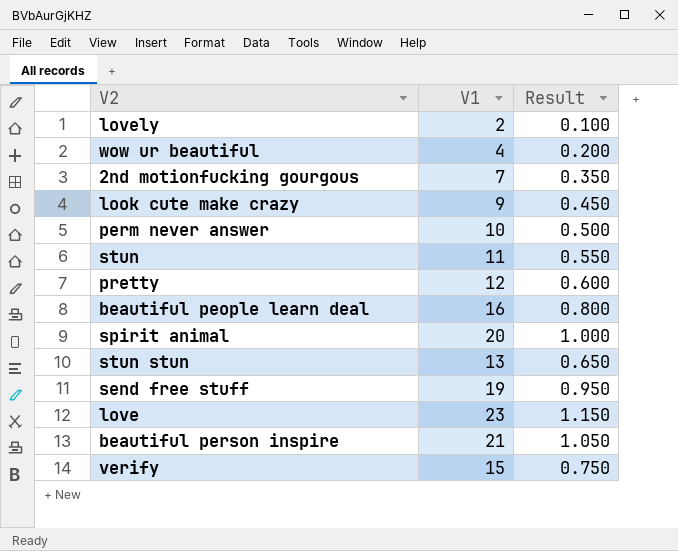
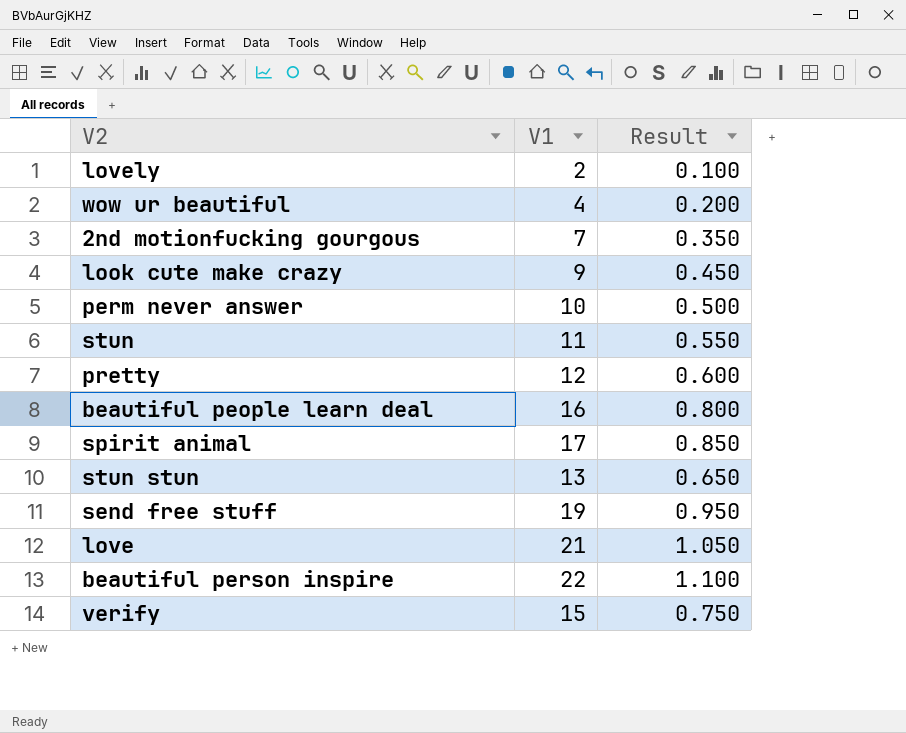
spirit animal | V1: 20 -> 17
spirit animal | Result: 1.000 -> 0.850
love | V1: 23 -> 21
love | Result: 1.150 -> 1.050
beautiful person inspire | V1: 21 -> 22
beautiful person inspire | Result: 1.050 -> 1.100

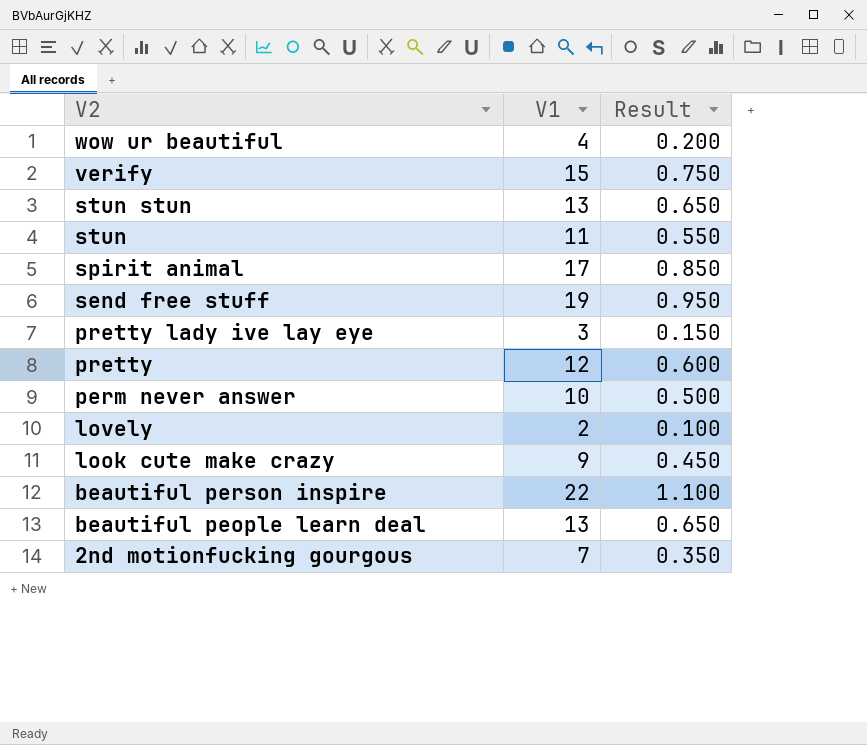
row order: none -> V2 descending
row love: 21 | 1.050 -> none
row pretty lady ive lay eye: none -> 3 | 0.150
beautiful people learn deal | V1: 16 -> 13
beautiful people learn deal | Result: 0.800 -> 0.650

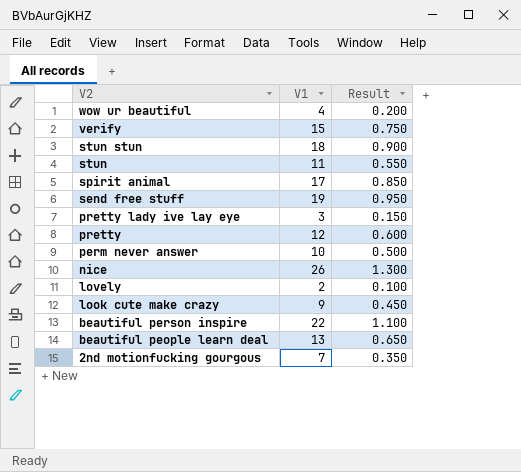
stun stun | V1: 13 -> 18
stun stun | Result: 0.650 -> 0.900
row nice: none -> 26 | 1.300

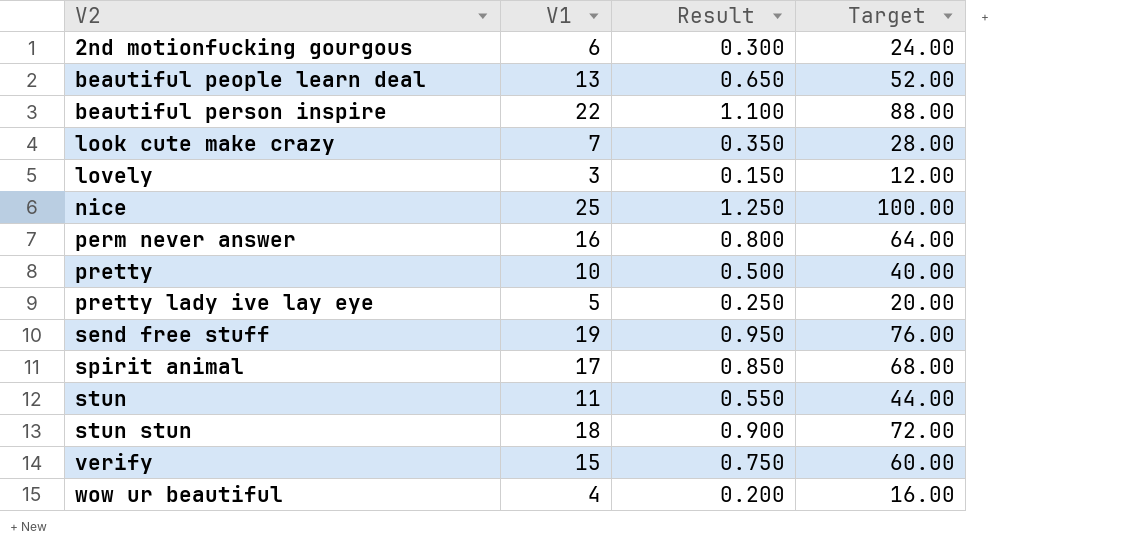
row order: V2 descending -> V2 ascending
column Target | formula: none -> [V1] * 4
2nd motionfucking gourgous | V1: 7 -> 6
2nd motionfucking gourgous | Result: 0.350 -> 0.300
look cute make crazy | V1: 9 -> 7
look cute make crazy | Result: 0.450 -> 0.350
lovely | V1: 2 -> 3
lovely | Result: 0.100 -> 0.150
nice | V1: 26 -> 25
nice | Result: 1.300 -> 1.250
perm never answer | V1: 10 -> 16
perm never answer | Result: 0.500 -> 0.800
pretty | V1: 12 -> 10
pretty | Result: 0.600 -> 0.500
pretty lady ive lay eye | V1: 3 -> 5
pretty lady ive lay eye | Result: 0.150 -> 0.250

